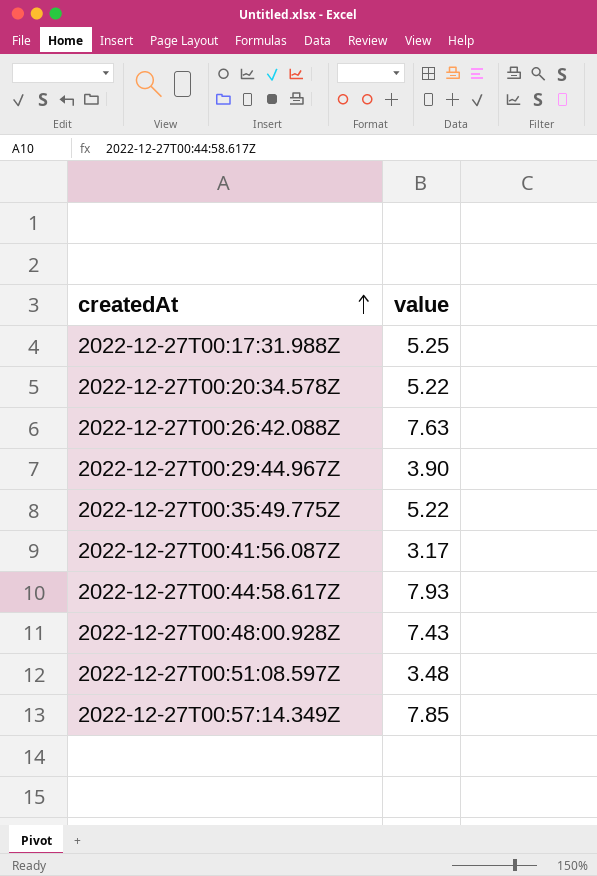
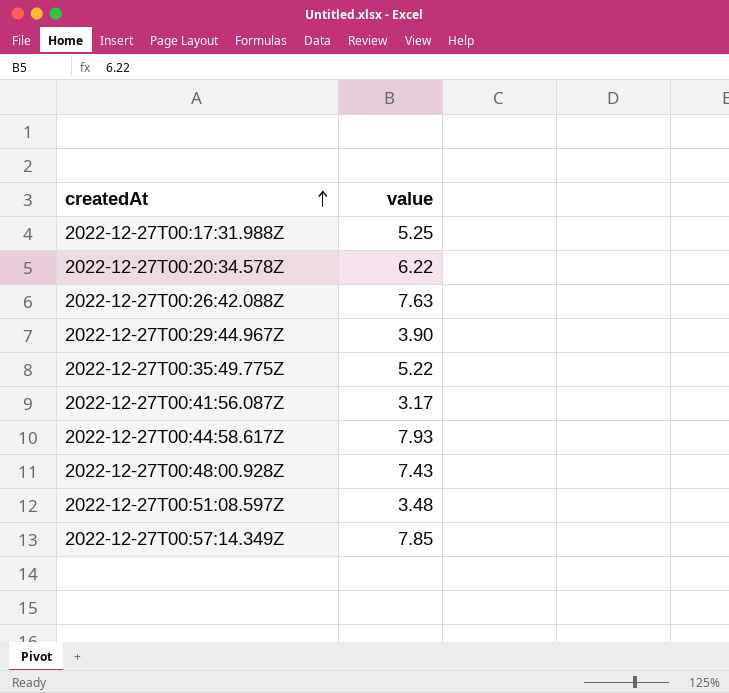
2022-12-27T00:20:34.578Z | value: 5.22 -> 6.22

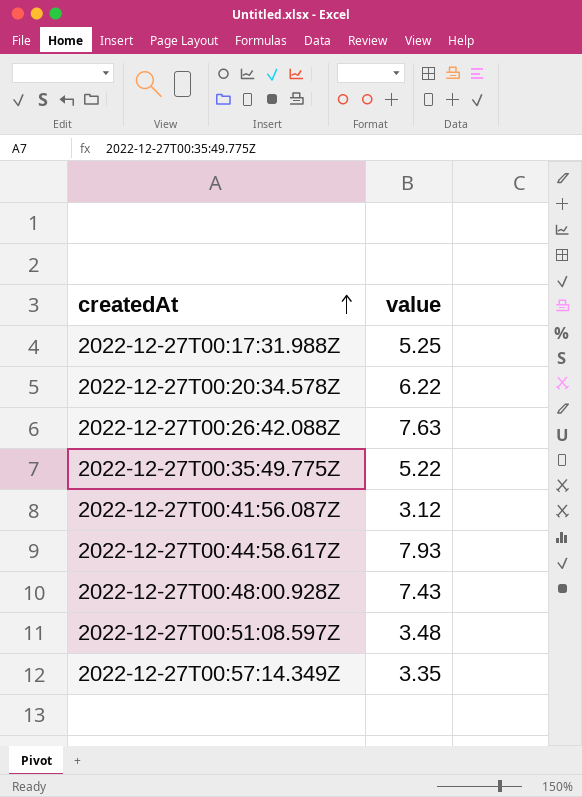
row 2022-12-27T00:29:44.967Z: 3.90 -> none
2022-12-27T00:41:56.087Z | value: 3.17 -> 3.12
2022-12-27T00:57:14.349Z | value: 7.85 -> 3.35

